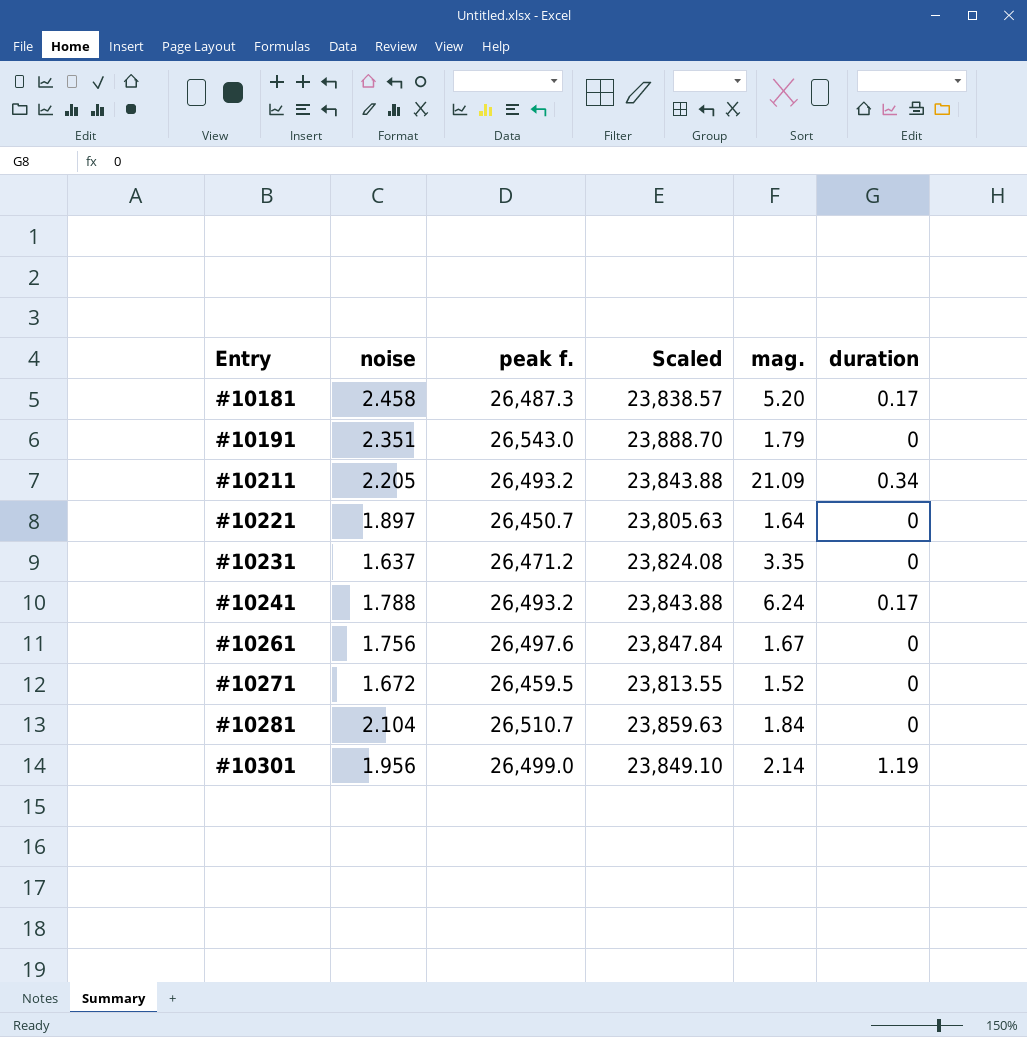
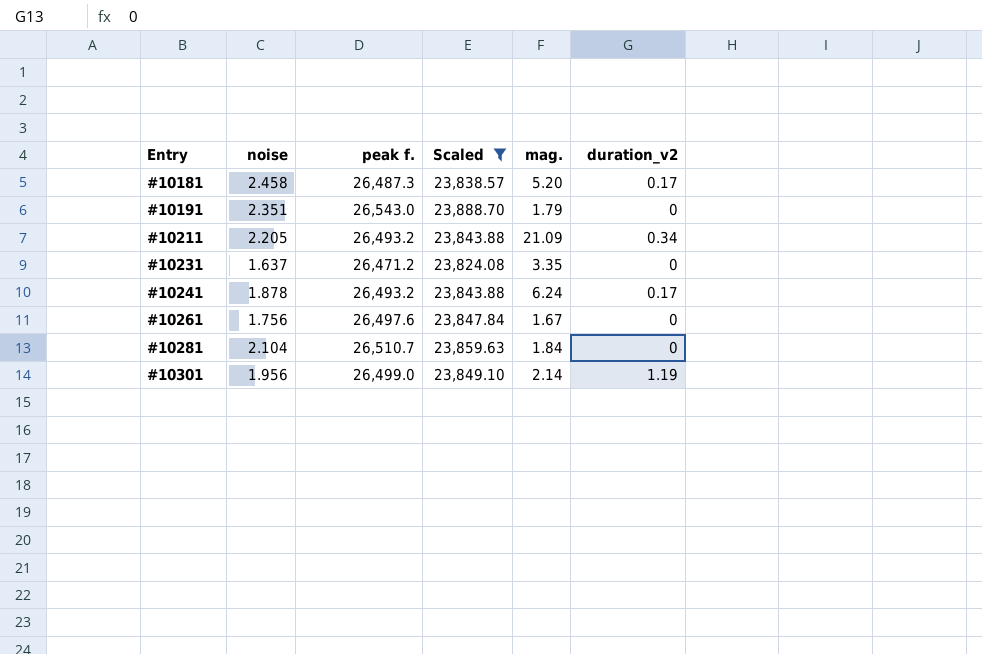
filter: none -> Scaled >= 23,824.08
column name: duration -> duration_v2
#10241 | noise: 1.788 -> 1.878

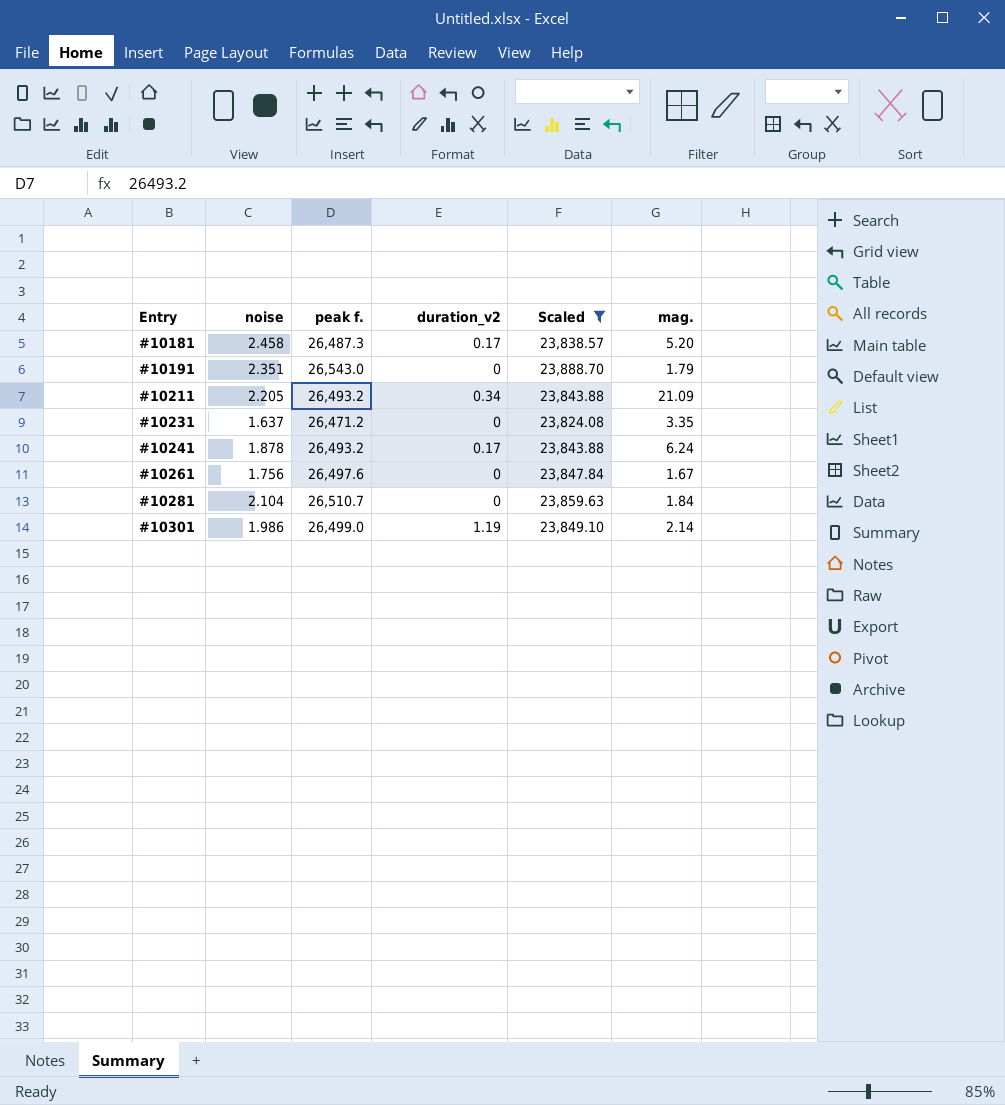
column duration_v2 | position: 6 -> 4
#10301 | noise: 1.956 -> 1.986

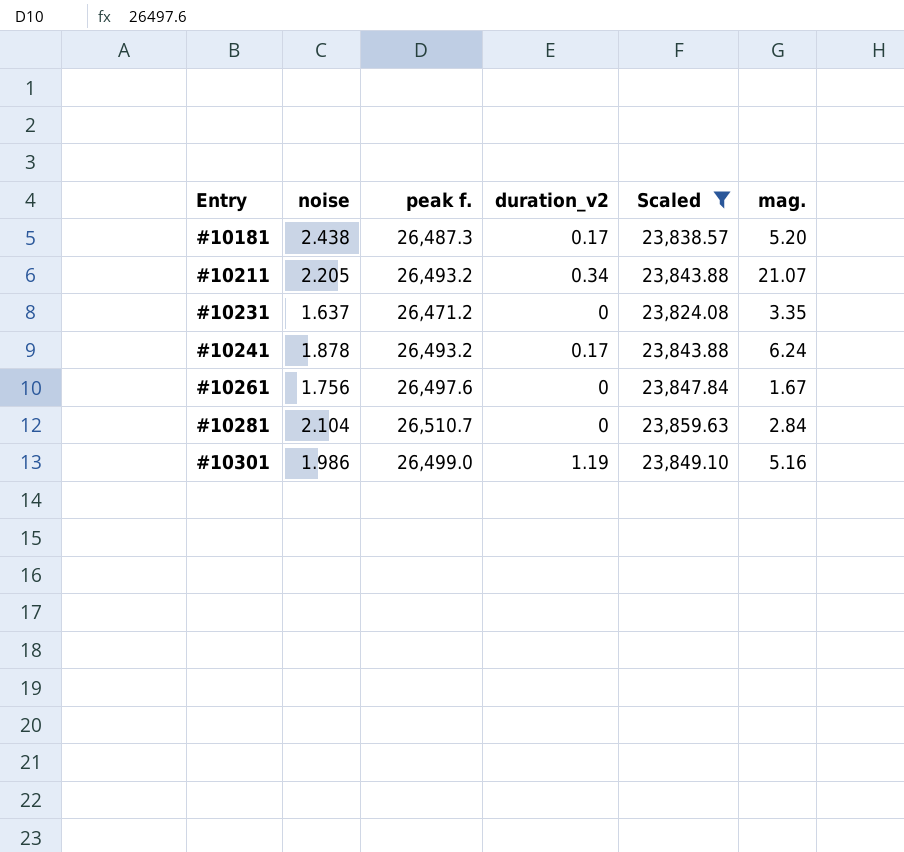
row #10191: 2.351 | 26,543.0 | 0 | 23,888.70 | 1.79 -> none
#10181 | noise: 2.458 -> 2.438
#10211 | mag.: 21.09 -> 21.07
#10281 | mag.: 1.84 -> 2.84
#10301 | mag.: 2.14 -> 5.16

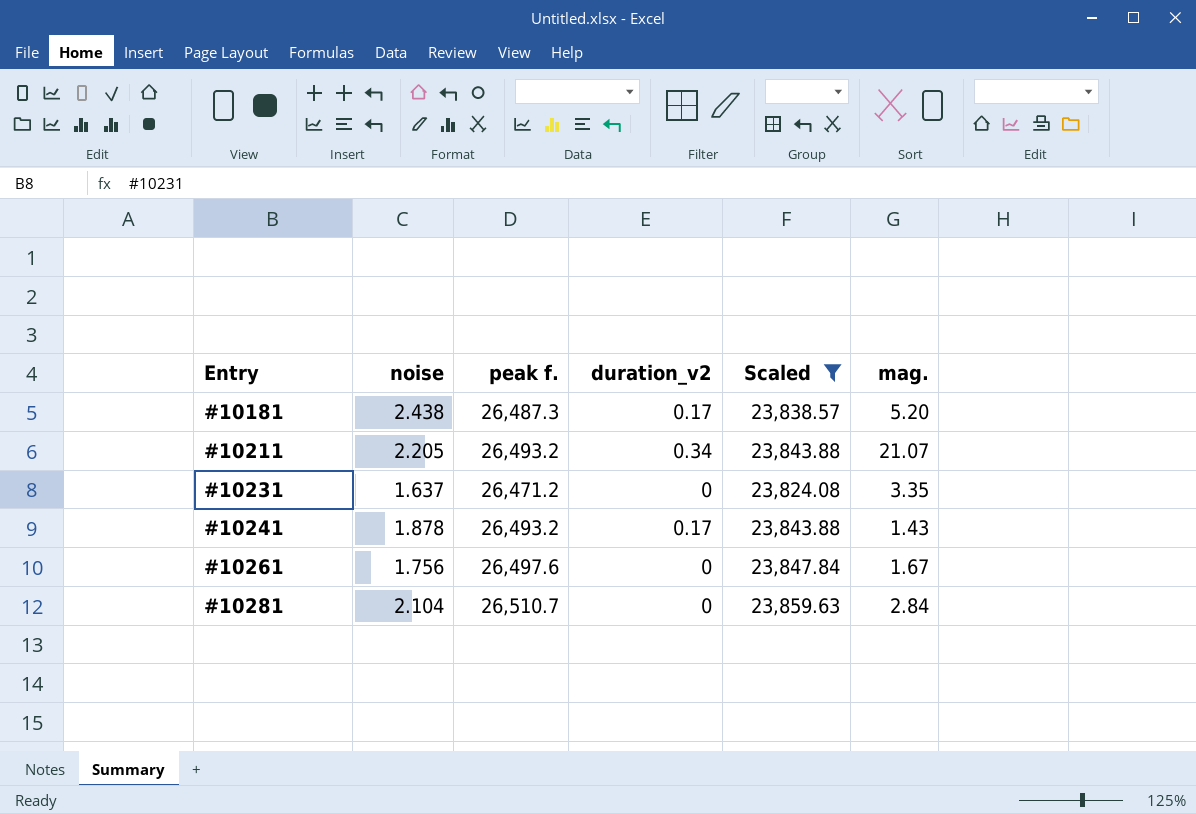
row #10301: 1.986 | 26,499.0 | 1.19 | 23,849.10 | 5.16 -> none
#10241 | mag.: 6.24 -> 1.43

